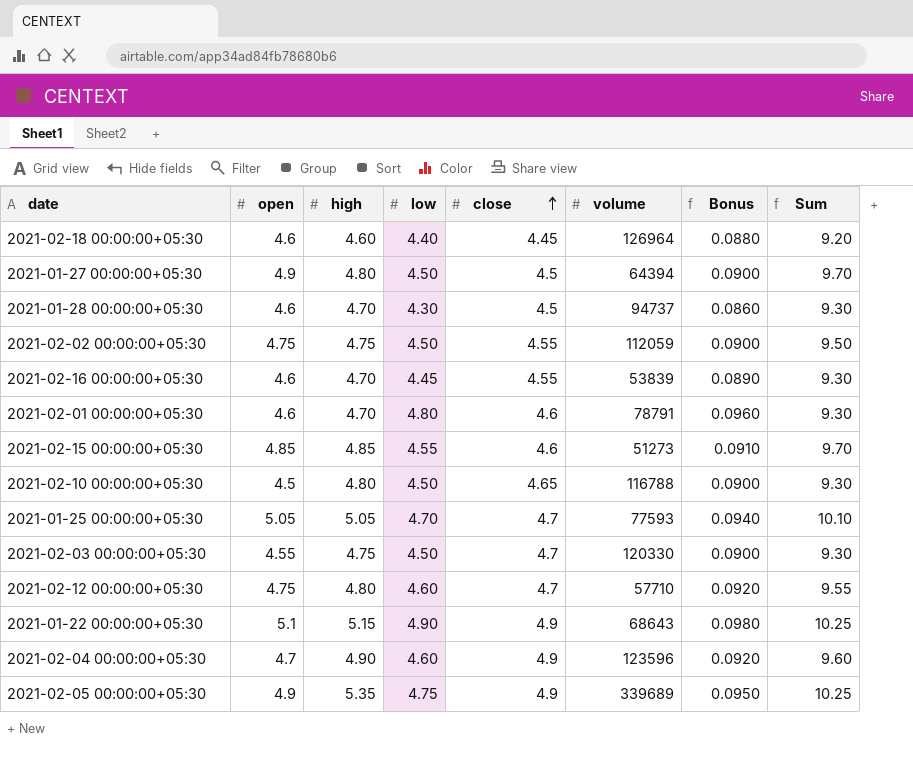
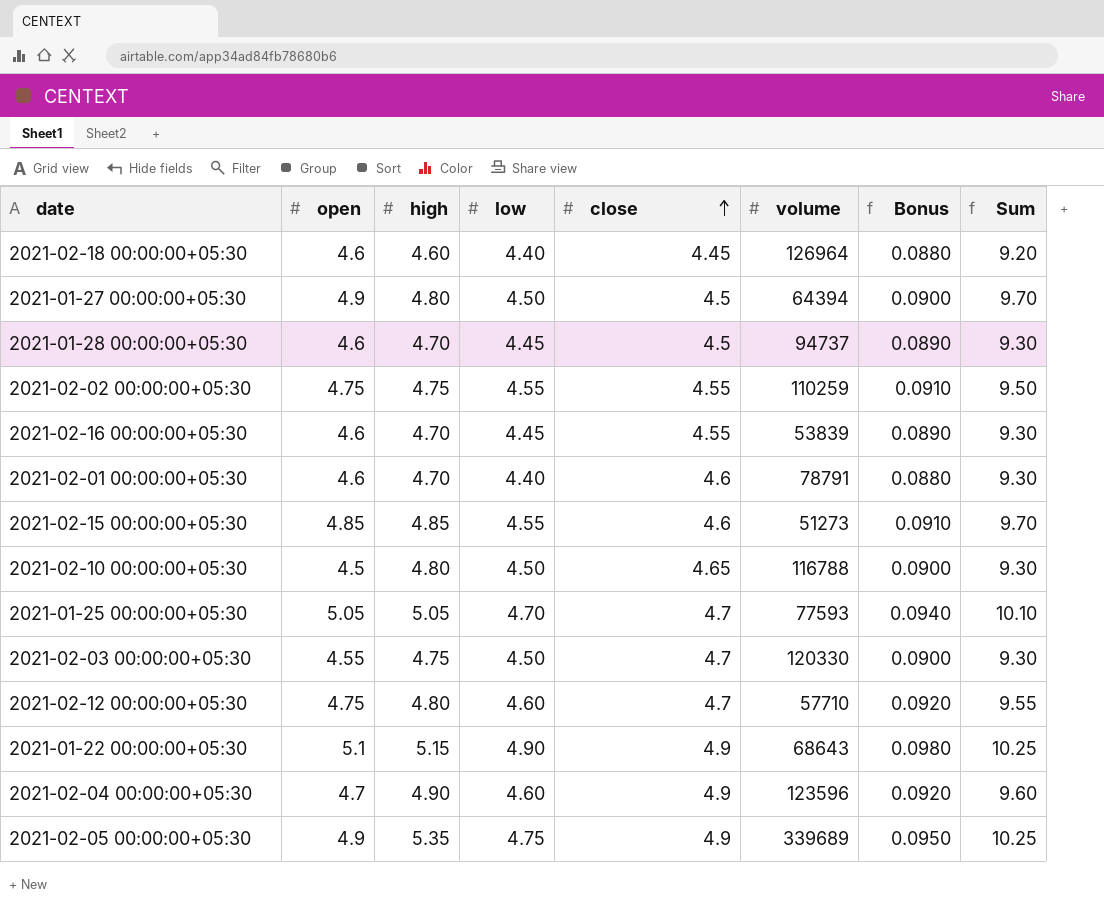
2021-01-28 00:00:00+05:30 | low: 4.30 -> 4.45
2021-01-28 00:00:00+05:30 | Bonus: 0.0860 -> 0.0890
2021-02-02 00:00:00+05:30 | low: 4.50 -> 4.55
2021-02-02 00:00:00+05:30 | volume: 112059 -> 110259
2021-02-02 00:00:00+05:30 | Bonus: 0.0900 -> 0.0910
2021-02-01 00:00:00+05:30 | low: 4.80 -> 4.40
2021-02-01 00:00:00+05:30 | Bonus: 0.0960 -> 0.0880

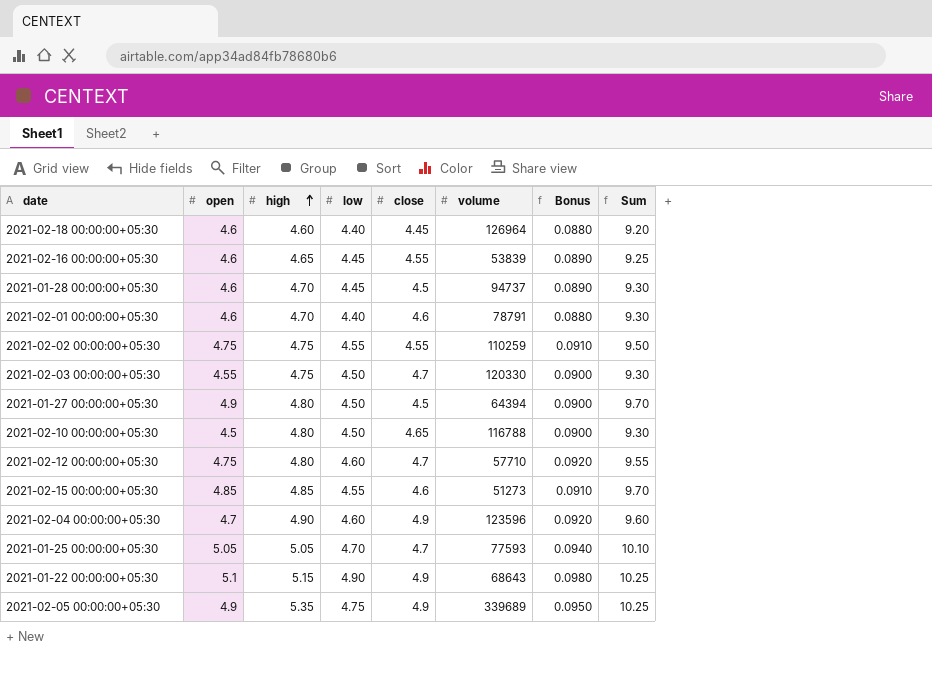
row order: close ascending -> high ascending
2021-02-16 00:00:00+05:30 | high: 4.70 -> 4.65
2021-02-16 00:00:00+05:30 | Sum: 9.30 -> 9.25

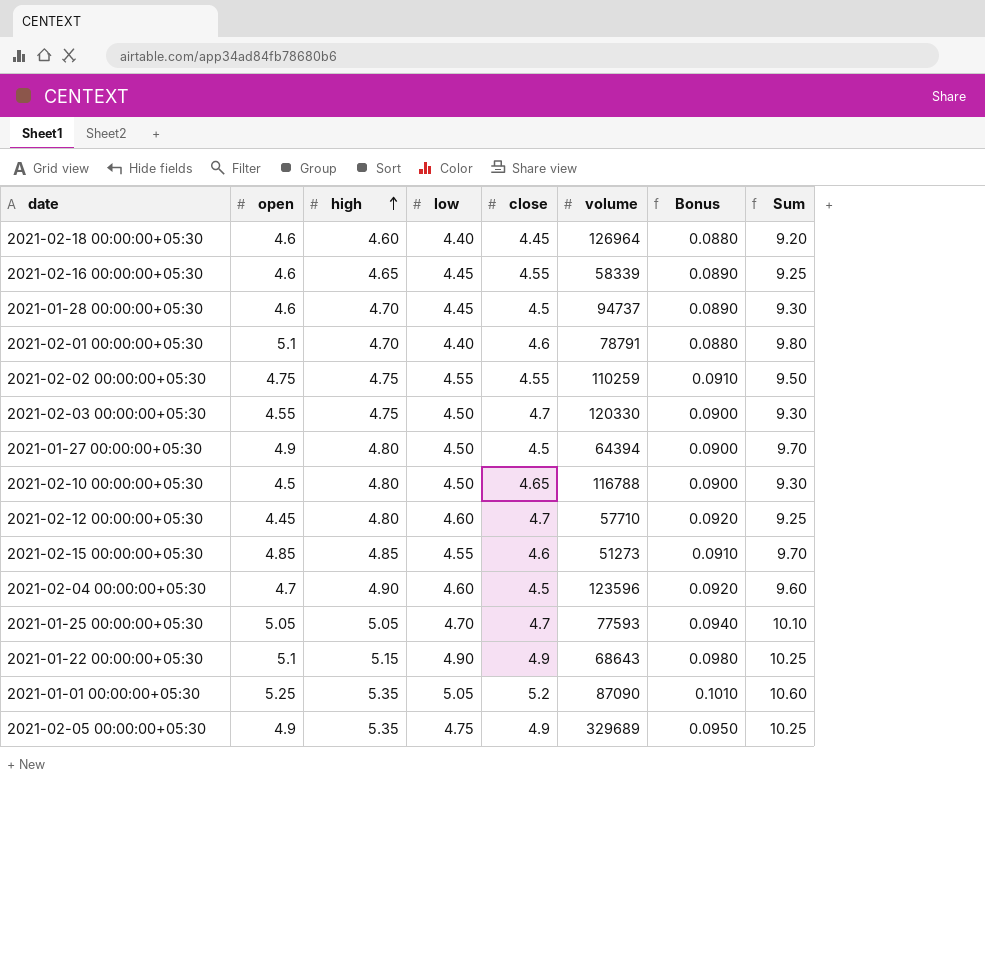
2021-02-16 00:00:00+05:30 | volume: 53839 -> 58339
2021-02-01 00:00:00+05:30 | open: 4.6 -> 5.1
2021-02-01 00:00:00+05:30 | Sum: 9.30 -> 9.80
2021-02-12 00:00:00+05:30 | open: 4.75 -> 4.45
2021-02-12 00:00:00+05:30 | Sum: 9.55 -> 9.25
2021-02-04 00:00:00+05:30 | close: 4.9 -> 4.5
row 2021-01-01 00:00:00+05:30: none -> 5.25 | 5.35 | 5.05 | 5.2 | 87090 | 0.1010 | 10.60
2021-02-05 00:00:00+05:30 | volume: 339689 -> 329689

